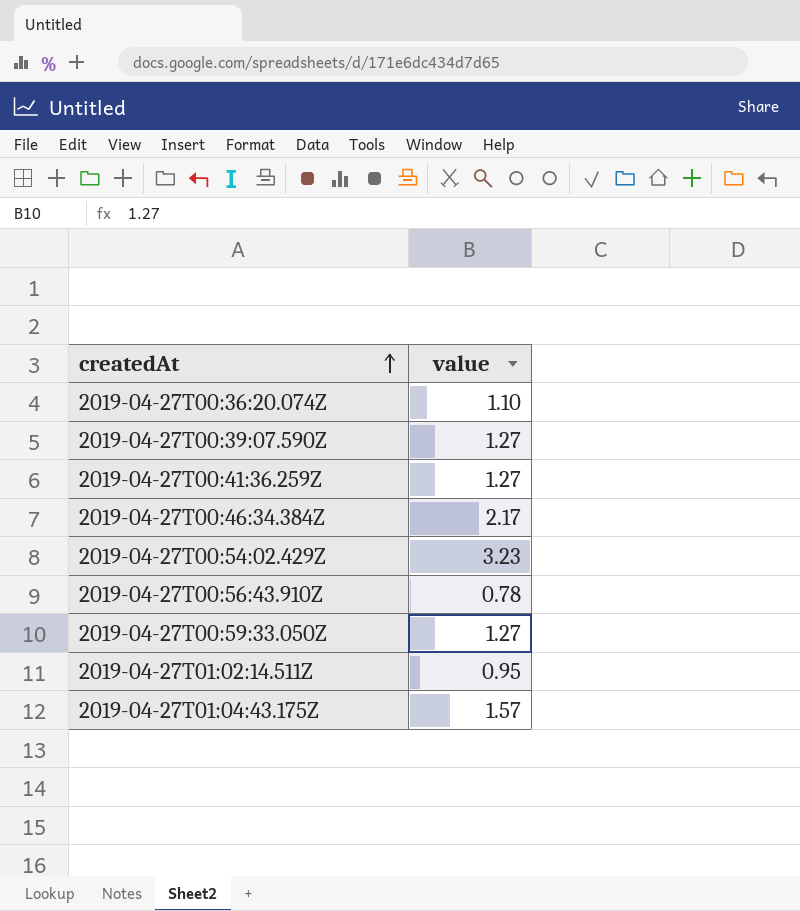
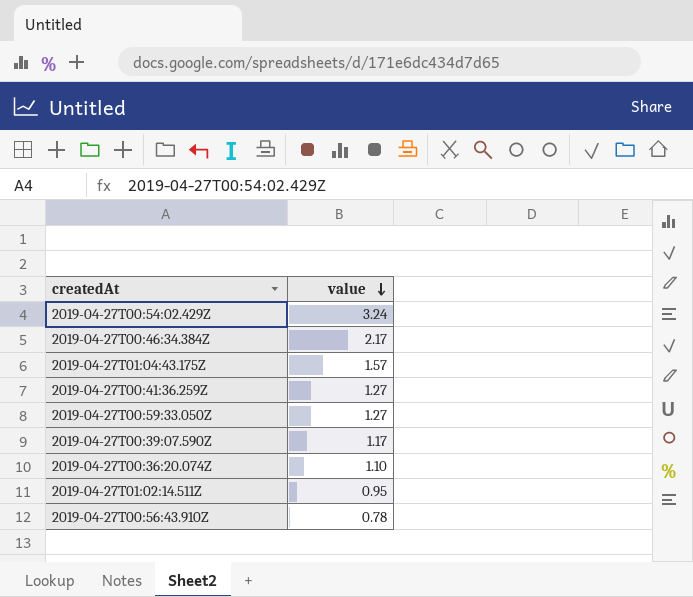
row order: createdAt ascending -> value descending
2019-04-27T00:54:02.429Z | value: 3.23 -> 3.24
2019-04-27T00:39:07.590Z | value: 1.27 -> 1.17

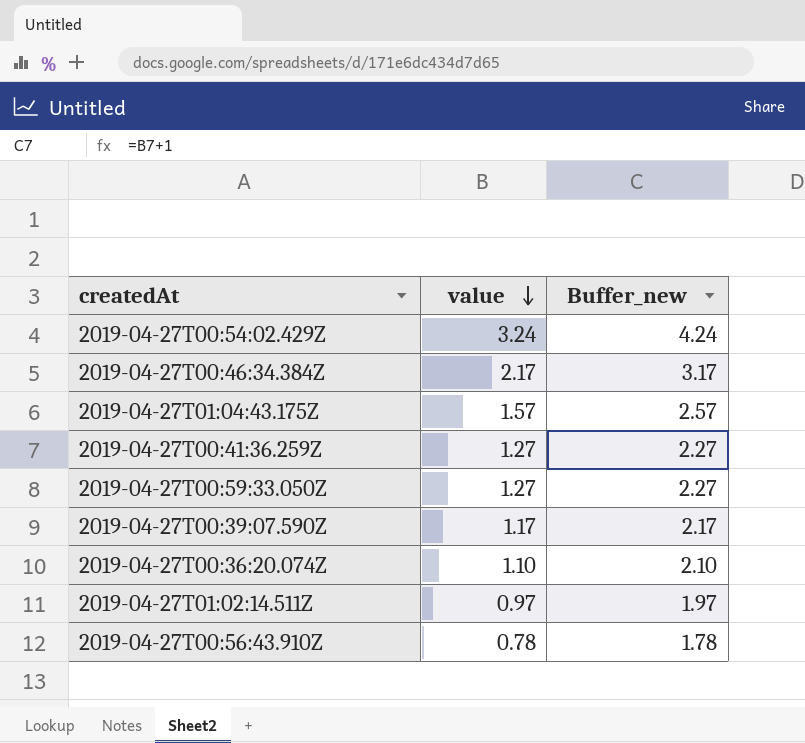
column Buffer_new | formula: none -> [value] + 1
2019-04-27T01:02:14.511Z | value: 0.95 -> 0.97

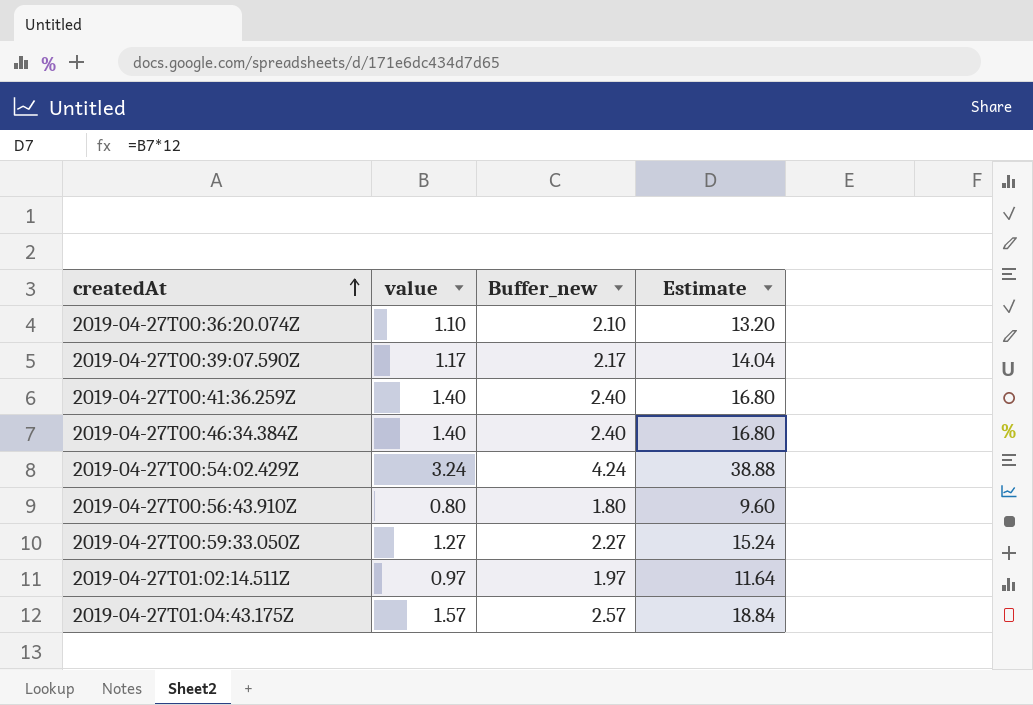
row order: value descending -> createdAt ascending
column Estimate | formula: none -> [value] * 12
2019-04-27T00:41:36.259Z | value: 1.27 -> 1.40
2019-04-27T00:41:36.259Z | Buffer_new: 2.27 -> 2.40
2019-04-27T00:46:34.384Z | value: 2.17 -> 1.40
2019-04-27T00:46:34.384Z | Buffer_new: 3.17 -> 2.40
2019-04-27T00:56:43.910Z | value: 0.78 -> 0.80
2019-04-27T00:56:43.910Z | Buffer_new: 1.78 -> 1.80

